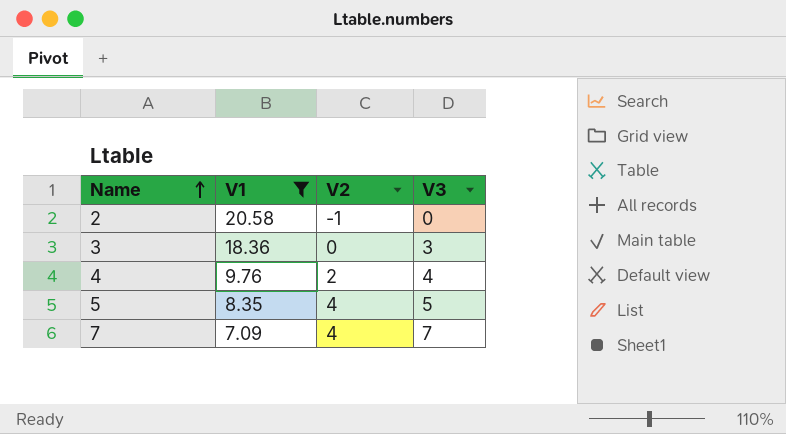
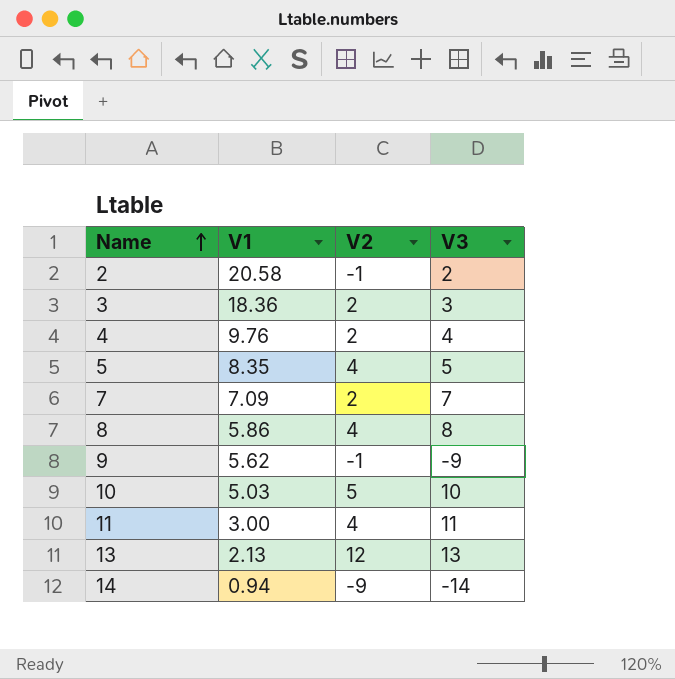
filter: V1 >= 7.09 -> none
2 | V3: 0 -> 2
3 | V2: 0 -> 2
7 | V2: 4 -> 2

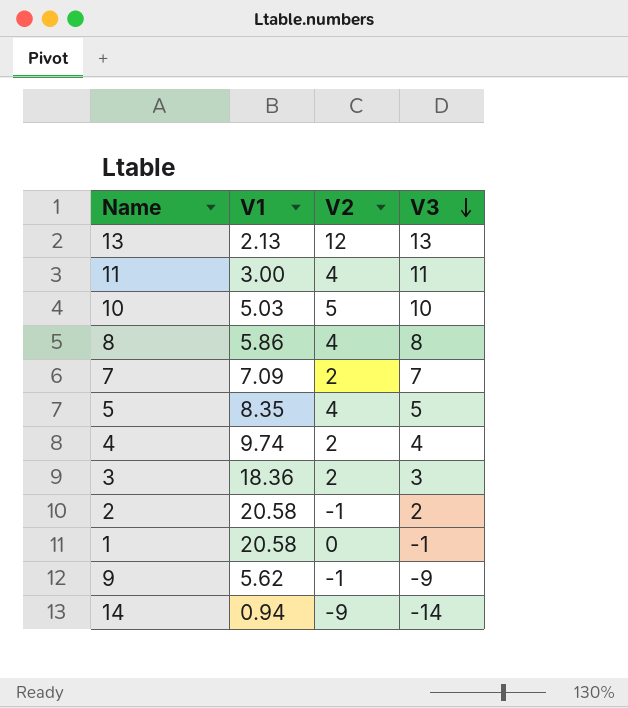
row order: Name ascending -> V3 descending
4 | V1: 9.76 -> 9.74
row 1: none -> 20.58 | 0 | -1

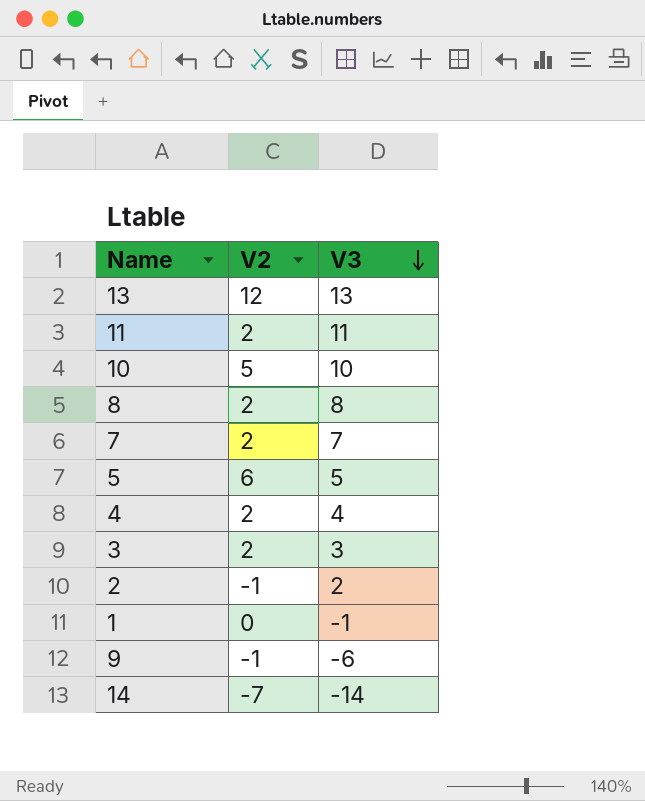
column V1 | position: 2 -> none
11 | V2: 4 -> 2
8 | V2: 4 -> 2
5 | V2: 4 -> 6
9 | V3: -9 -> -6
14 | V2: -9 -> -7

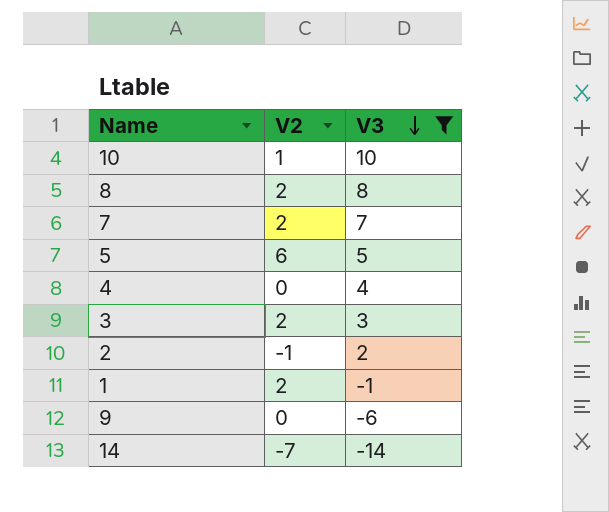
filter: none -> V3 <= 10
10 | V2: 5 -> 1
4 | V2: 2 -> 0
1 | V2: 0 -> 2
9 | V2: -1 -> 0

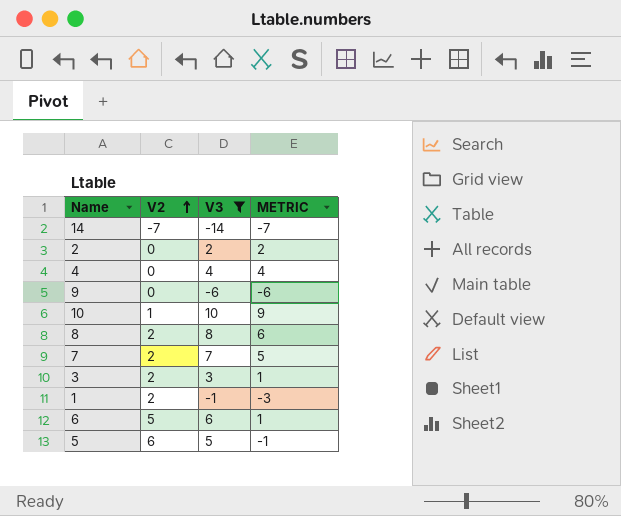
row order: V3 descending -> V2 ascending
column METRIC | formula: none -> [V3] - [V2]
2 | V2: -1 -> 0
row 6: none -> 5 | 6 | 1

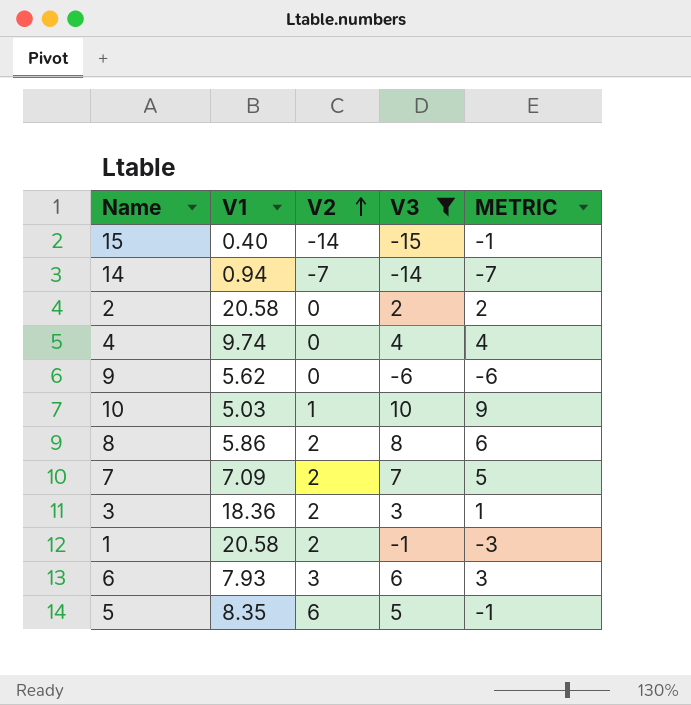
column V1 | position: none -> 2
row 15: none -> 0.40 | -14 | -15 | -1
6 | V2: 5 -> 3
6 | METRIC: 1 -> 3

